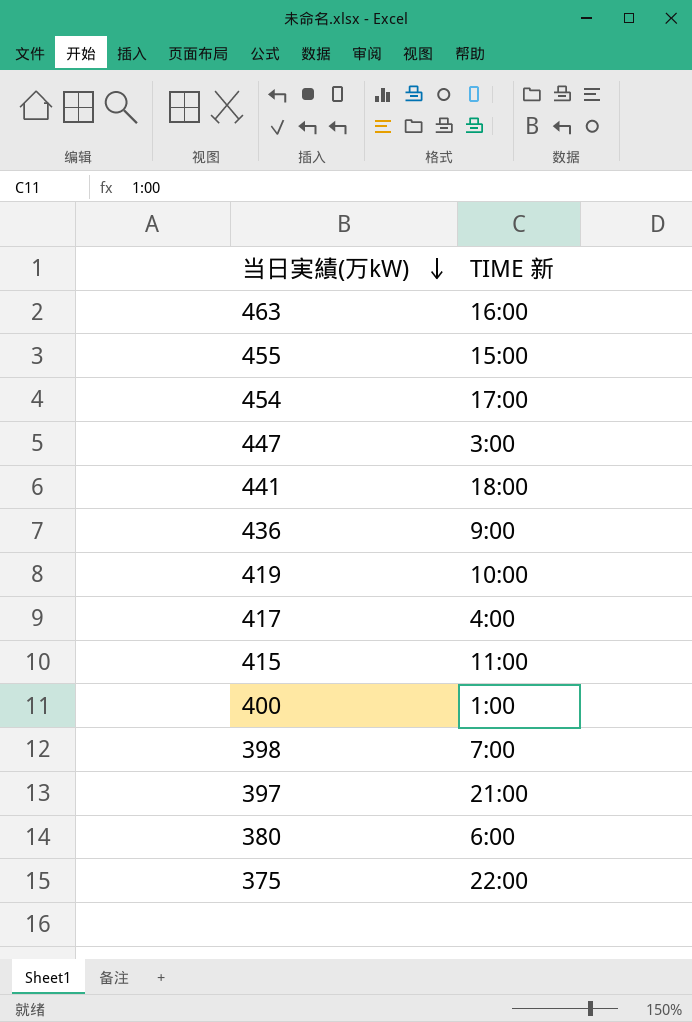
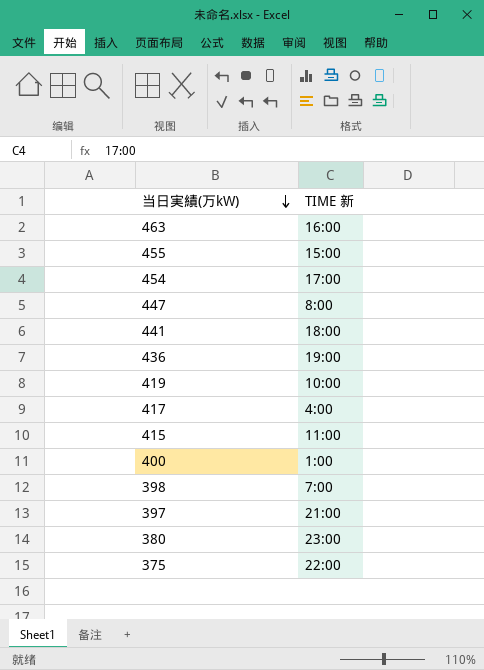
447 | TIME 新: 3:00 -> 8:00
436 | TIME 新: 9:00 -> 19:00
380 | TIME 新: 6:00 -> 23:00

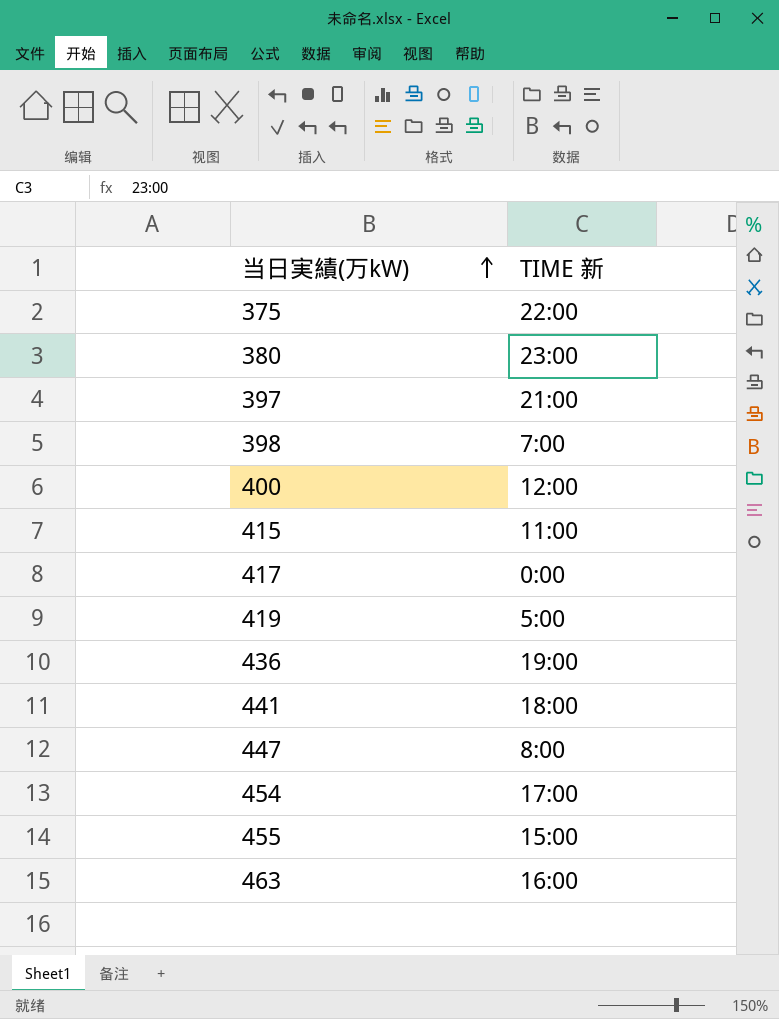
row order: 当日実績(万kW) descending -> 当日実績(万kW) ascending
400 | TIME 新: 1:00 -> 12:00
417 | TIME 新: 4:00 -> 0:00
419 | TIME 新: 10:00 -> 5:00

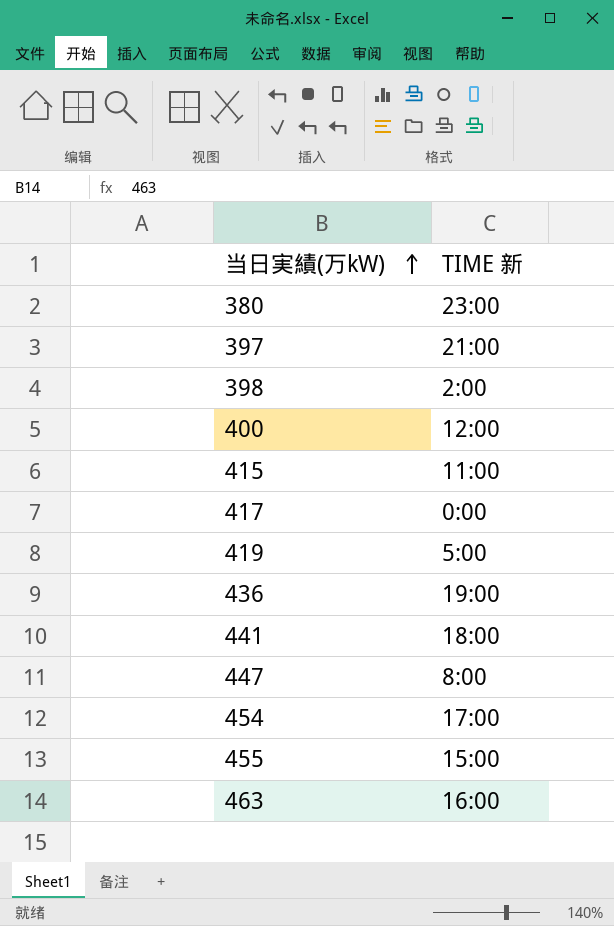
row 375: 22:00 -> none
398 | TIME 新: 7:00 -> 2:00

